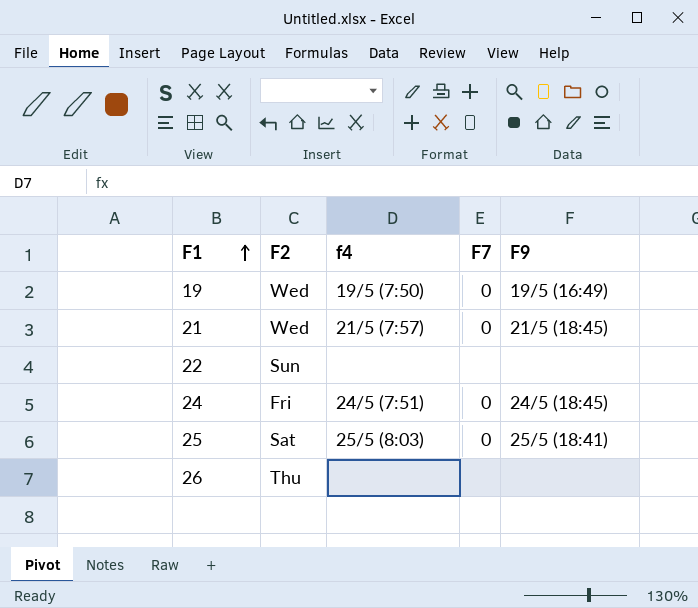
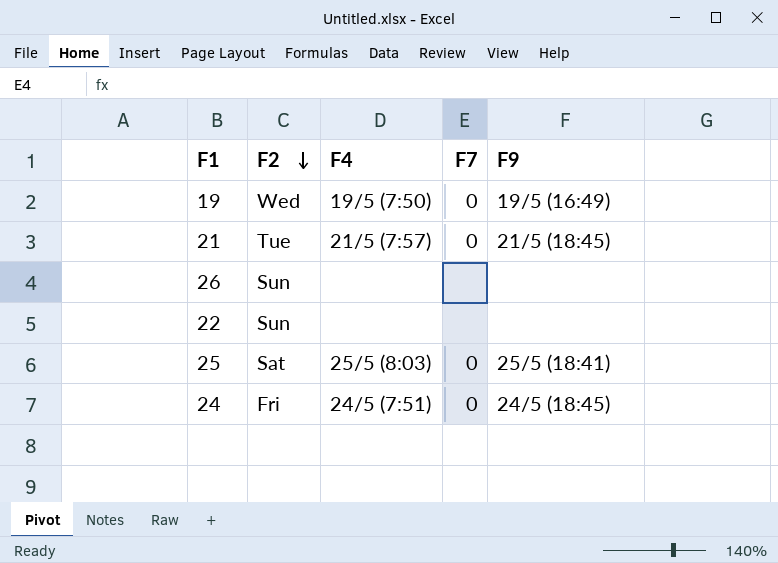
row order: F1 ascending -> F2 descending
column name: f4 -> F4
21 | F2: Wed -> Tue
26 | F2: Thu -> Sun

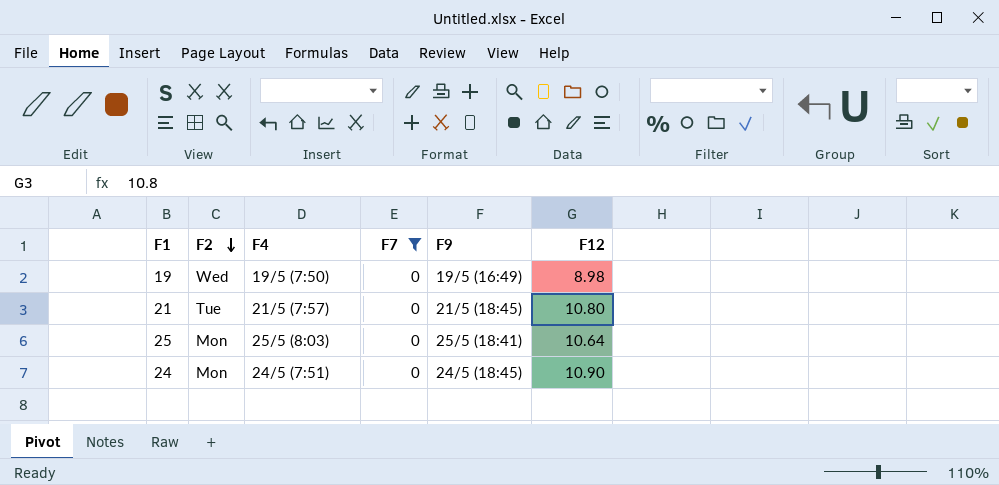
filter: none -> F7 = 0
column F12 | position: none -> 6
25 | F2: Sat -> Mon
24 | F2: Fri -> Mon

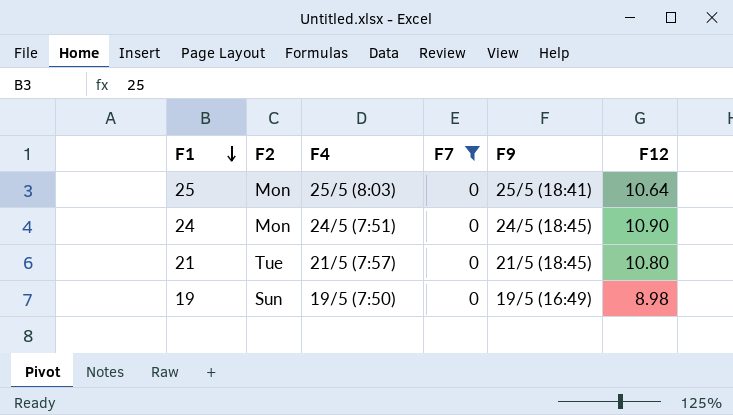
row order: F2 descending -> F1 descending
19 | F2: Wed -> Sun

